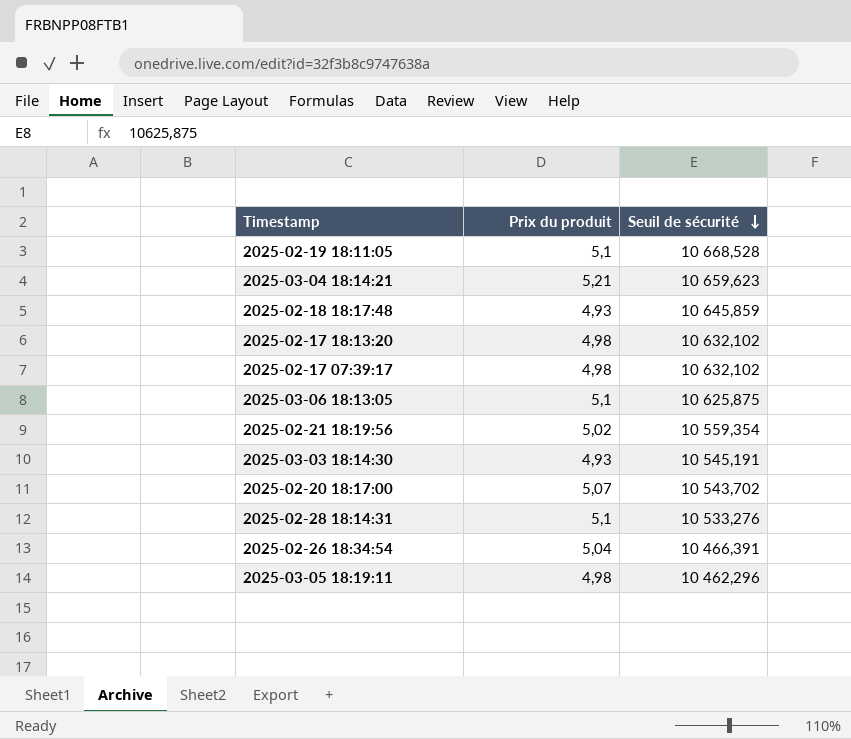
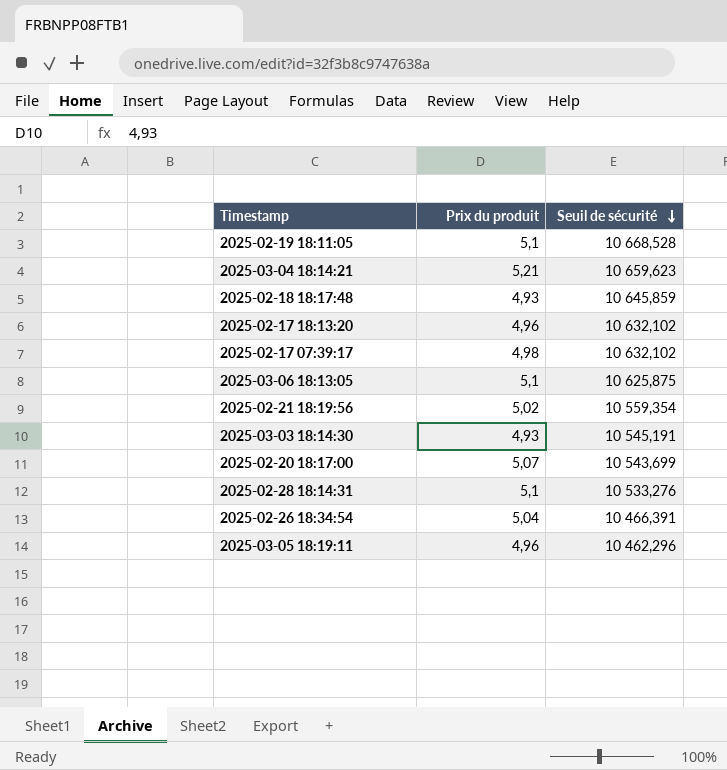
2025-02-17 18:13:20 | Prix du produit: 4,98 -> 4,96
2025-02-20 18:17:00 | Seuil de sécurité: 10 543,702 -> 10 543,699
2025-03-05 18:19:11 | Prix du produit: 4,98 -> 4,96

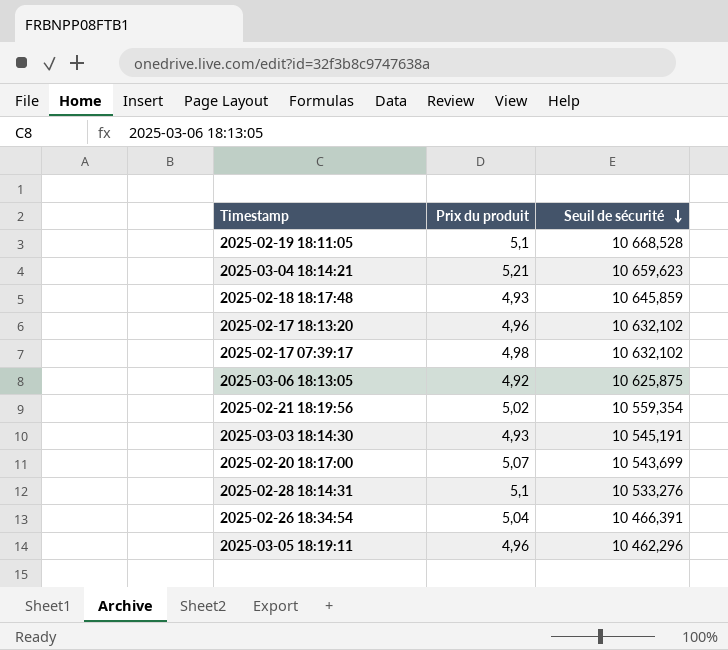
2025-03-06 18:13:05 | Prix du produit: 5,1 -> 4,92

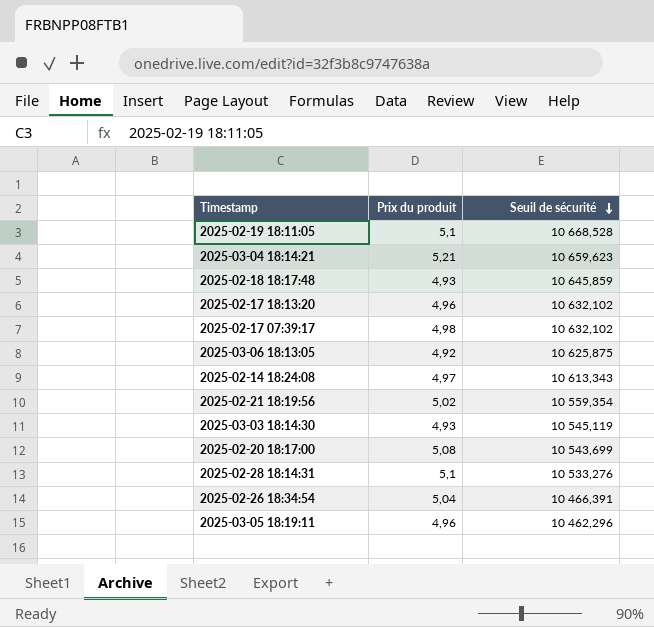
row 2025-02-14 18:24:08: none -> 4,97 | 10 613,343
2025-03-03 18:14:30 | Seuil de sécurité: 10 545,191 -> 10 545,119
2025-02-20 18:17:00 | Prix du produit: 5,07 -> 5,08

